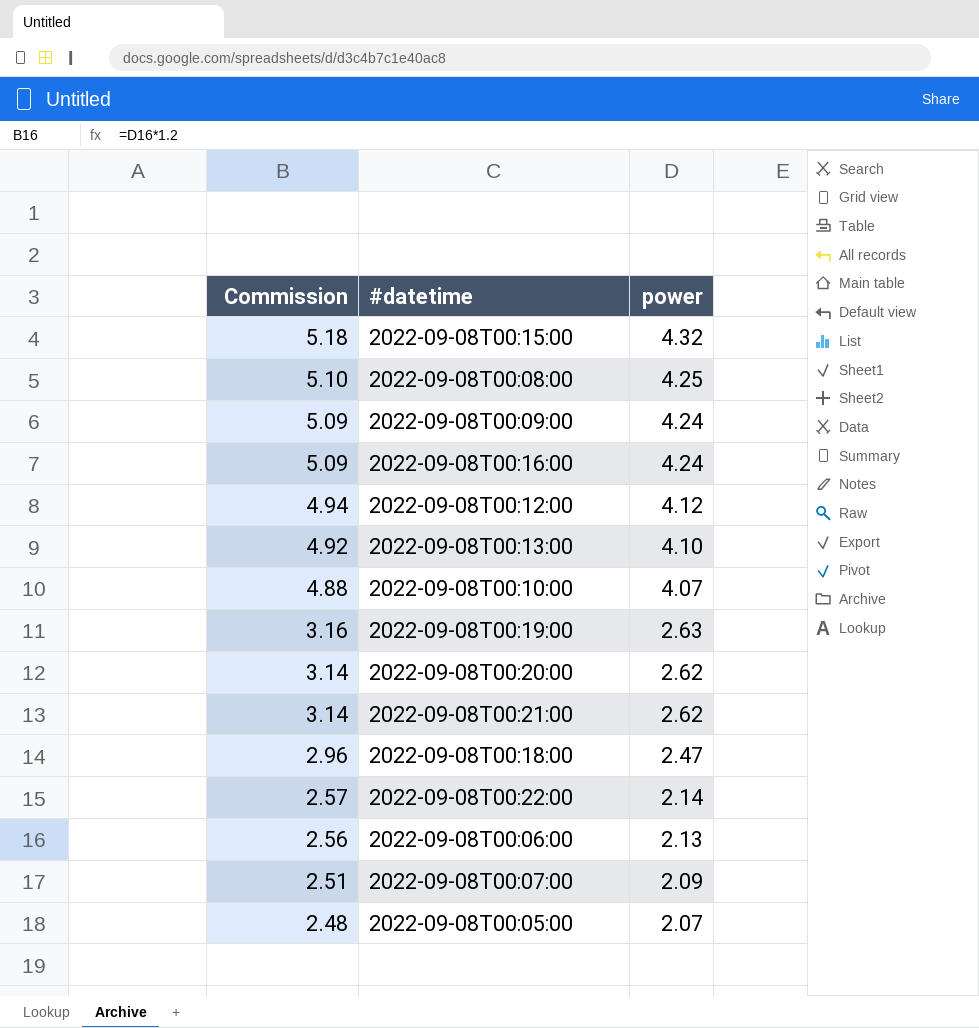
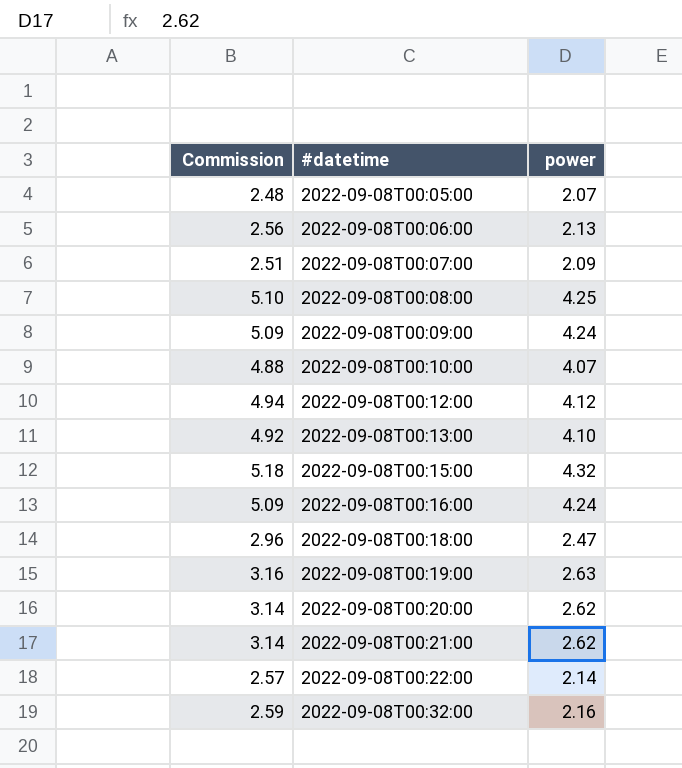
row order: Commission descending -> #datetime ascending
row 2022-09-08T00:32:00: none -> 2.59 | 2.16

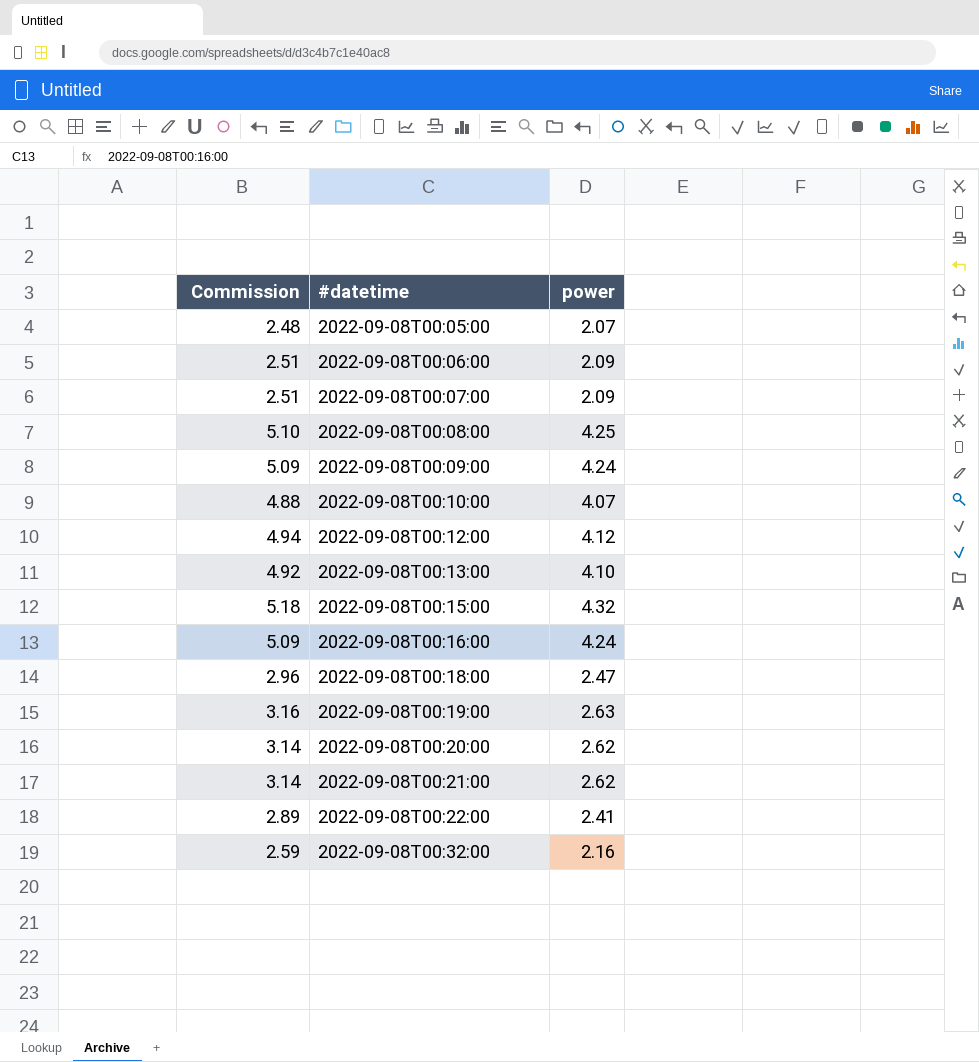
2022-09-08T00:06:00 | Commission: 2.56 -> 2.51
2022-09-08T00:06:00 | power: 2.13 -> 2.09
2022-09-08T00:22:00 | Commission: 2.57 -> 2.89
2022-09-08T00:22:00 | power: 2.14 -> 2.41

